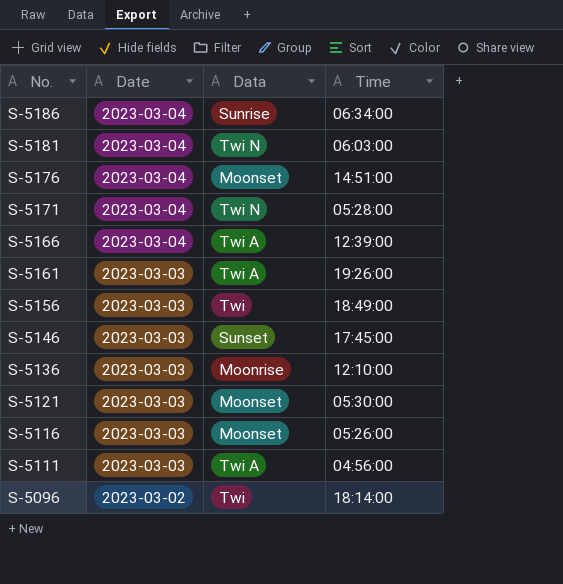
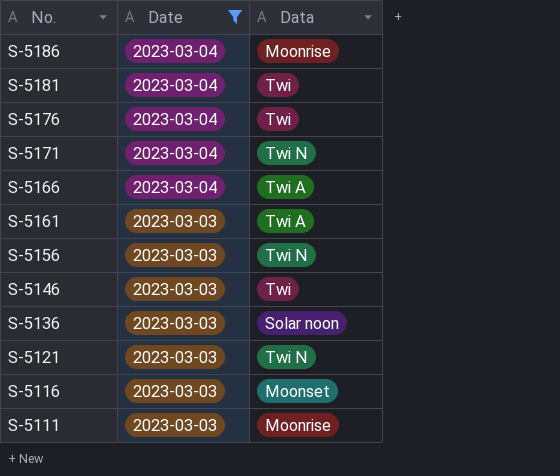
filter: none -> Date != 2023-03-02
column Time | position: 4 -> none
S-5186 | Data: Sunrise -> Moonrise
S-5181 | Data: Twi N -> Twi
S-5176 | Data: Moonset -> Twi
S-5156 | Data: Twi -> Twi N
S-5146 | Data: Sunset -> Twi
S-5136 | Data: Moonrise -> Solar noon
S-5121 | Data: Moonset -> Twi N
S-5111 | Data: Twi A -> Moonrise

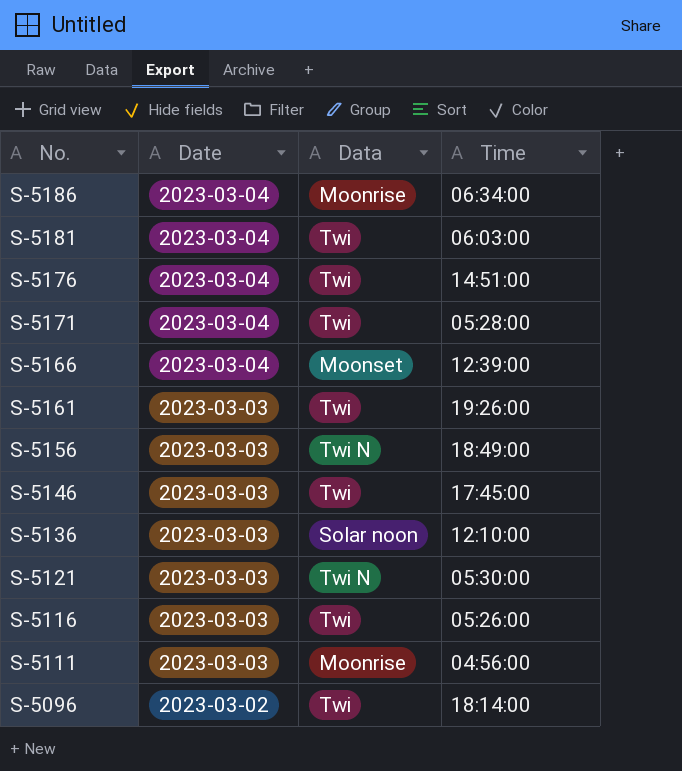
filter: Date != 2023-03-02 -> none
column Time | position: none -> 4
S-5171 | Data: Twi N -> Twi
S-5166 | Data: Twi A -> Moonset
S-5161 | Data: Twi A -> Twi
S-5116 | Data: Moonset -> Twi

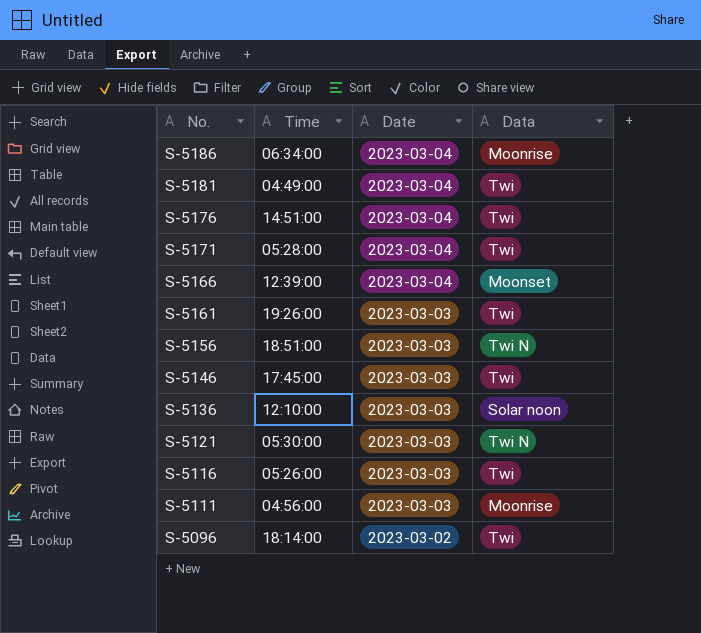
column Time | position: 4 -> 2
S-5181 | Time: 06:03:00 -> 04:49:00
S-5156 | Time: 18:49:00 -> 18:51:00

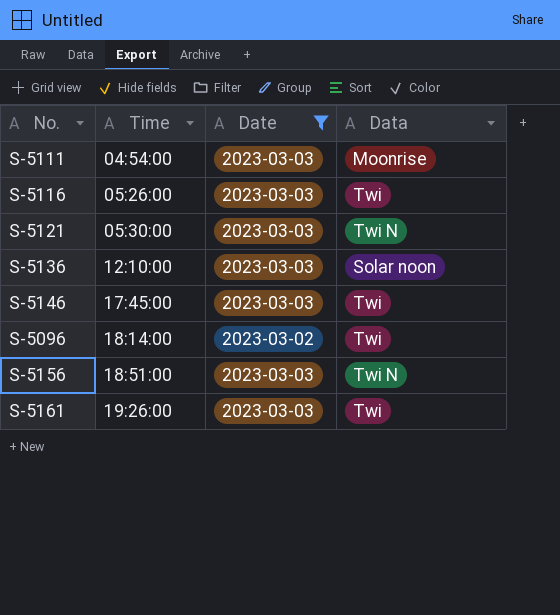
filter: none -> Date != 2023-03-04
row order: No. descending -> Time ascending
S-5111 | Time: 04:56:00 -> 04:54:00

